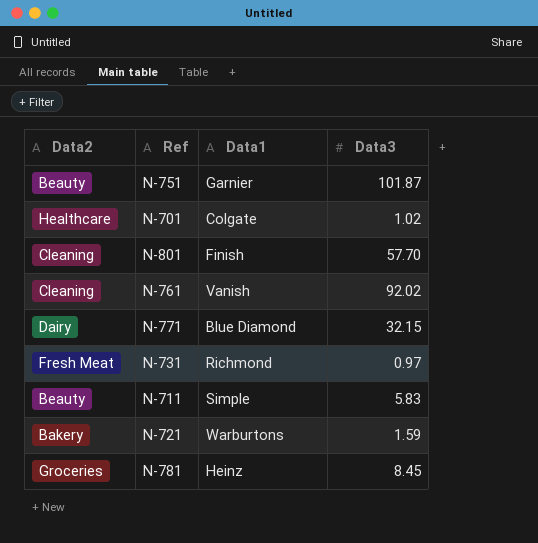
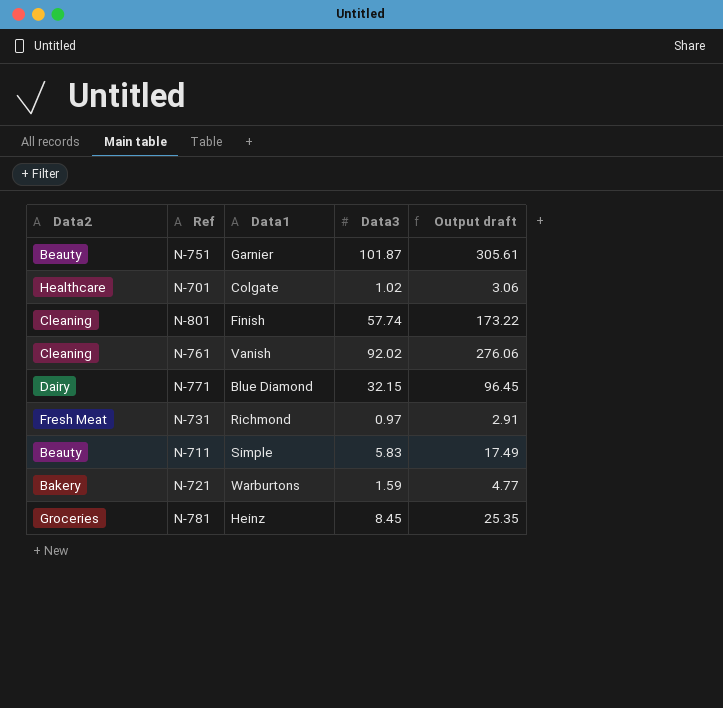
column Output draft | formula: none -> [Data3] * 3
N-801 | Data3: 57.70 -> 57.74

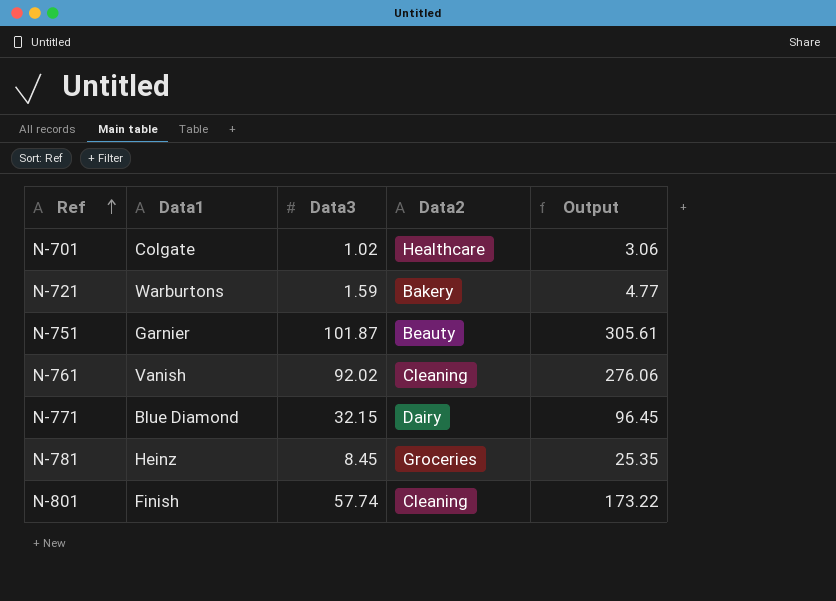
row order: none -> Ref ascending
column Data2 | position: 1 -> 4
column name: Output draft -> Output
row N-731: Fresh Meat | Richmond | 0.97 | 2.91 -> none
row N-711: Beauty | Simple | 5.83 | 17.49 -> none

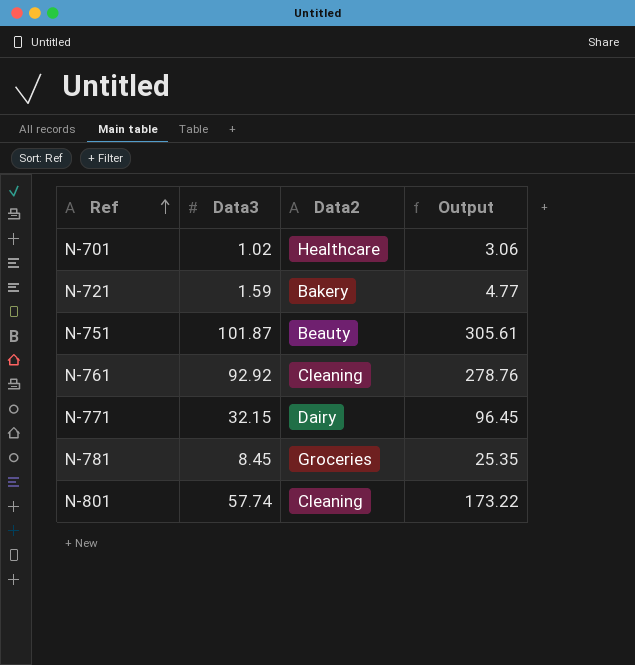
column Data1 | position: 2 -> none
N-761 | Data3: 92.02 -> 92.92
N-761 | Output: 276.06 -> 278.76

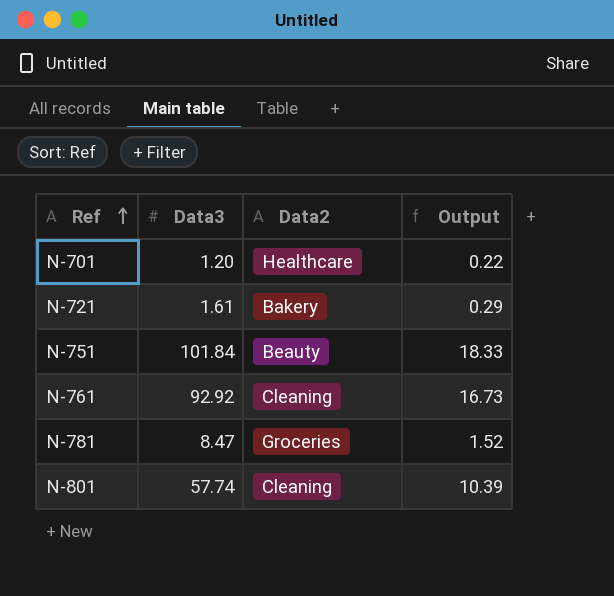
column Output | formula: [Data3] * 3 -> [Data3] * 0.18
row N-771: 32.15 | Dairy | 96.45 -> none
N-701 | Data3: 1.02 -> 1.20
N-721 | Data3: 1.59 -> 1.61
N-751 | Data3: 101.87 -> 101.84
N-781 | Data3: 8.45 -> 8.47

